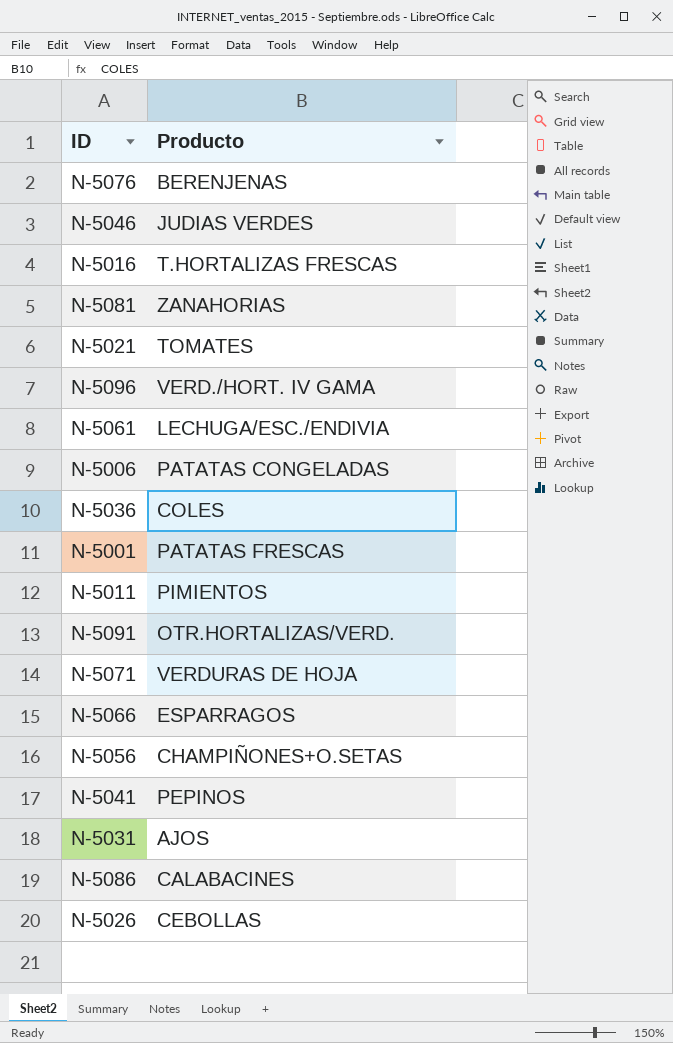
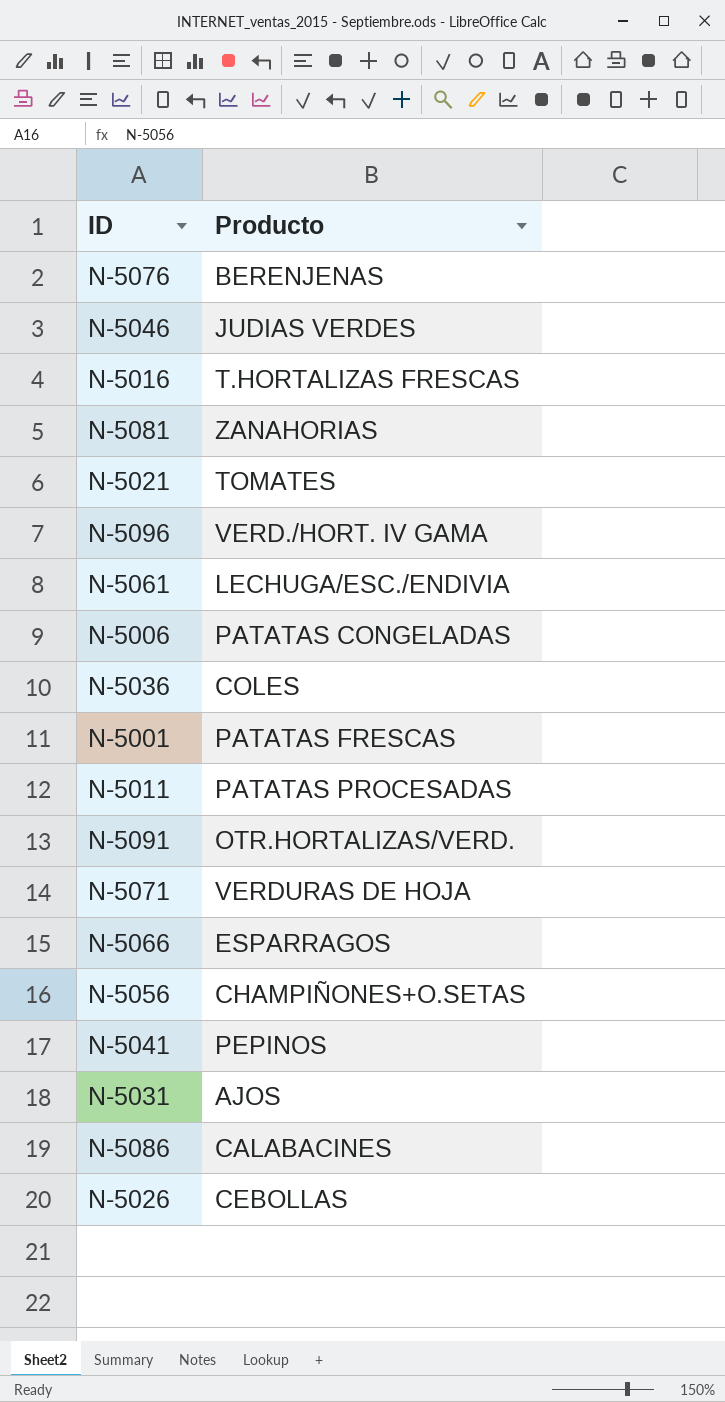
N-5011 | Producto: PIMIENTOS -> PATATAS PROCESADAS

